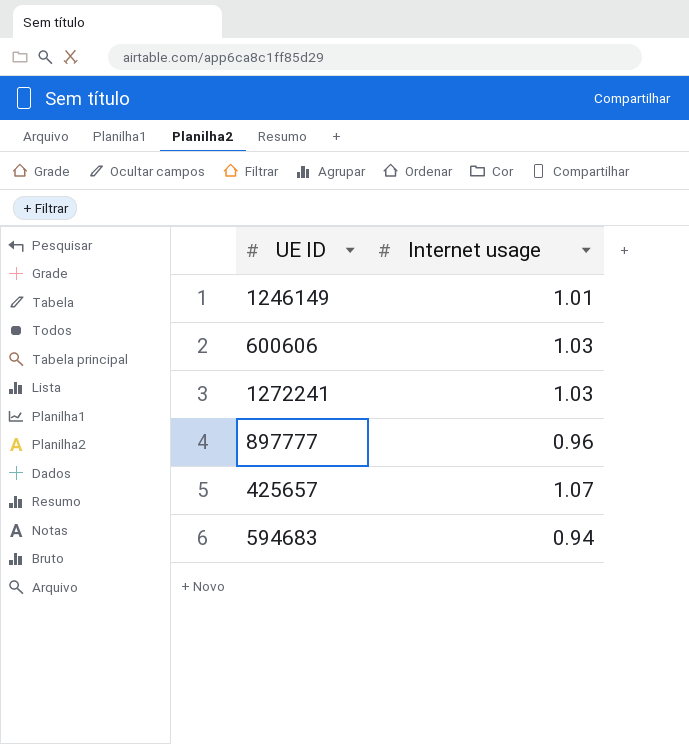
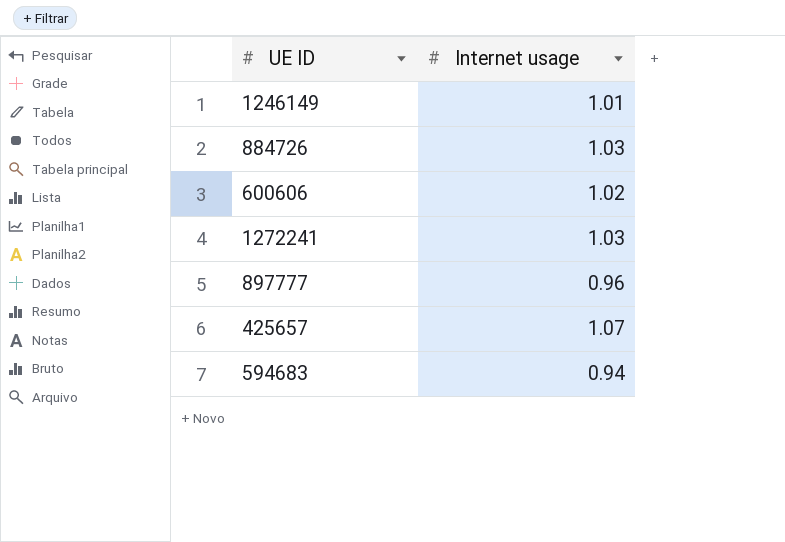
row 884726: none -> 1.03
600606 | Internet usage: 1.03 -> 1.02

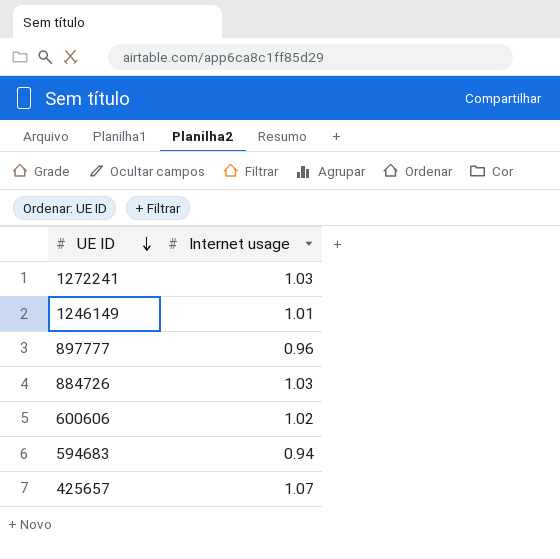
row order: none -> UE ID descending

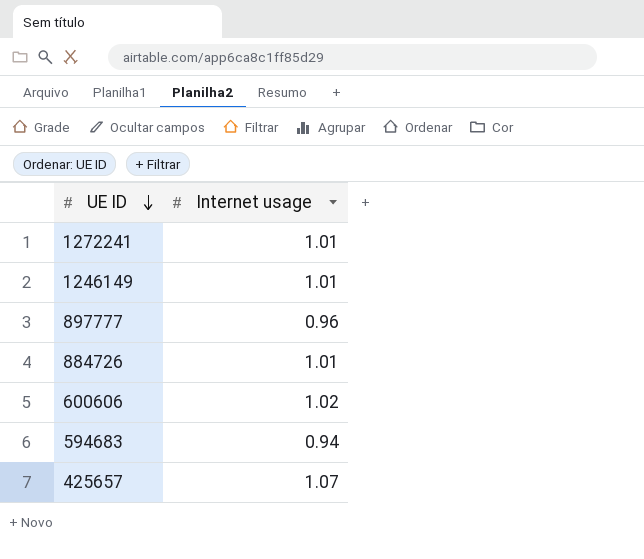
1272241 | Internet usage: 1.03 -> 1.01
884726 | Internet usage: 1.03 -> 1.01

